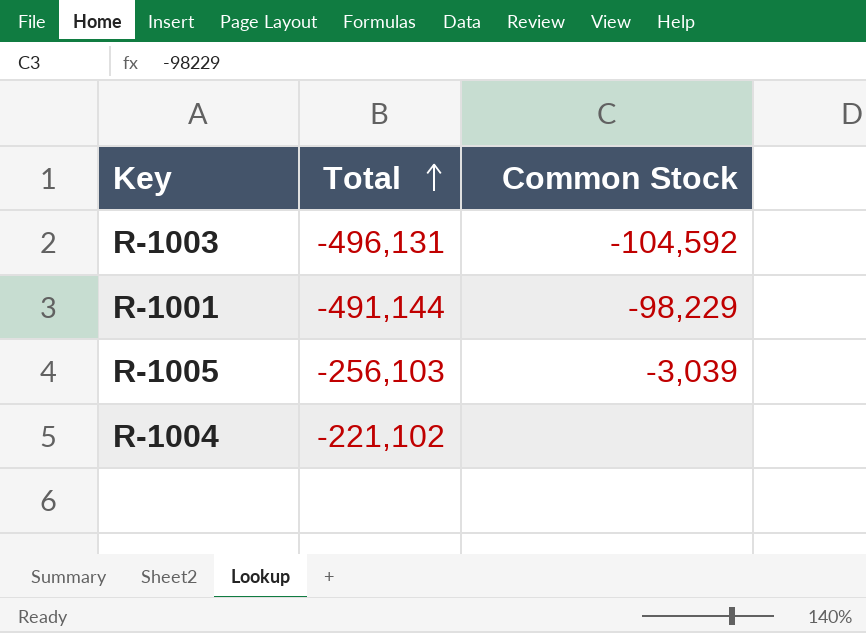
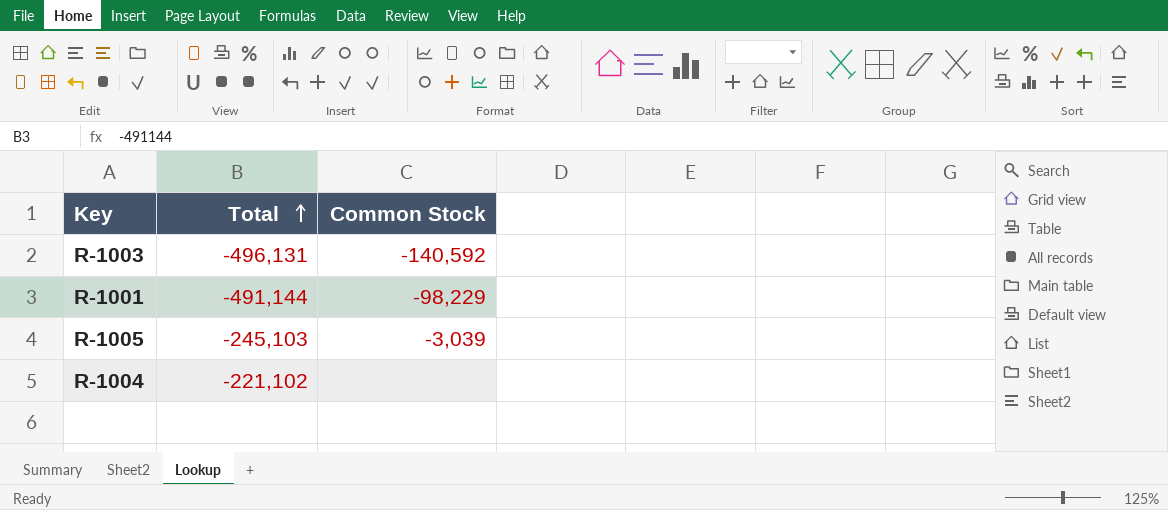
R-1003 | Common Stock: -104,592 -> -140,592
R-1005 | Total: -256,103 -> -245,103

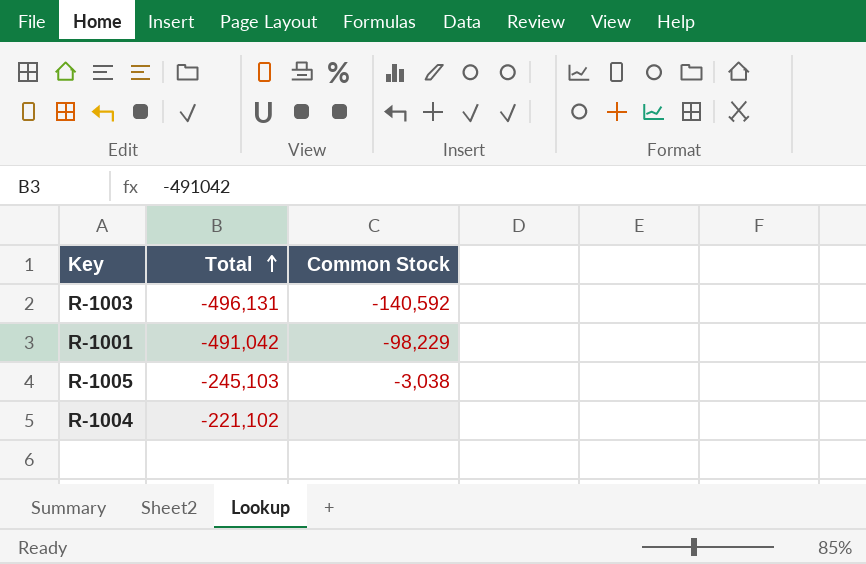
R-1001 | Total: -491,144 -> -491,042
R-1005 | Common Stock: -3,039 -> -3,038

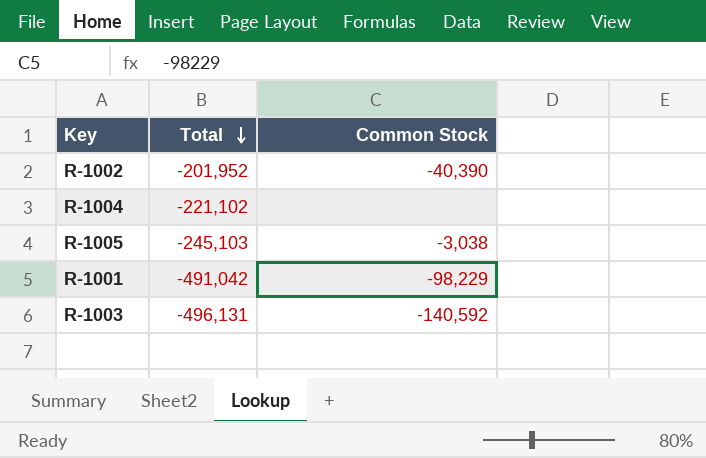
row order: Total ascending -> Total descending
row R-1002: none -> -201,952 | -40,390

